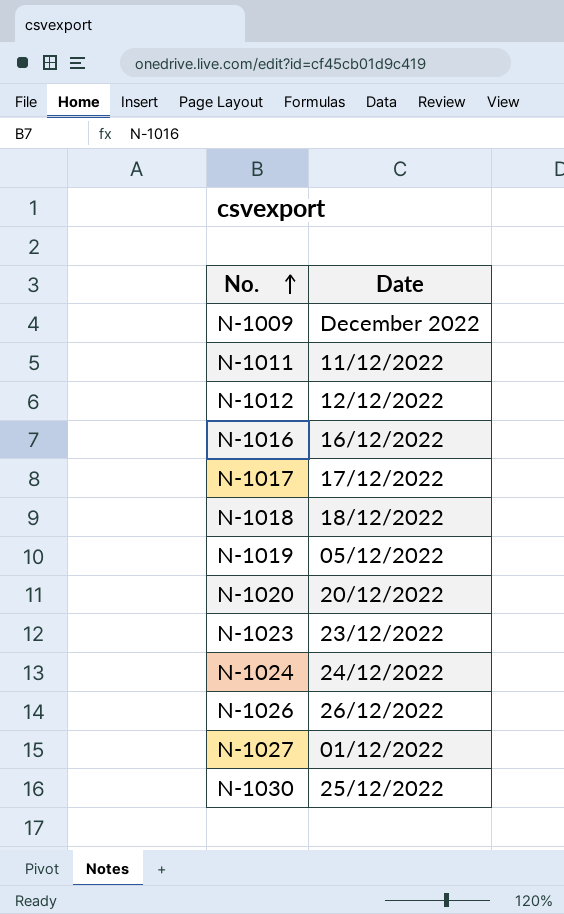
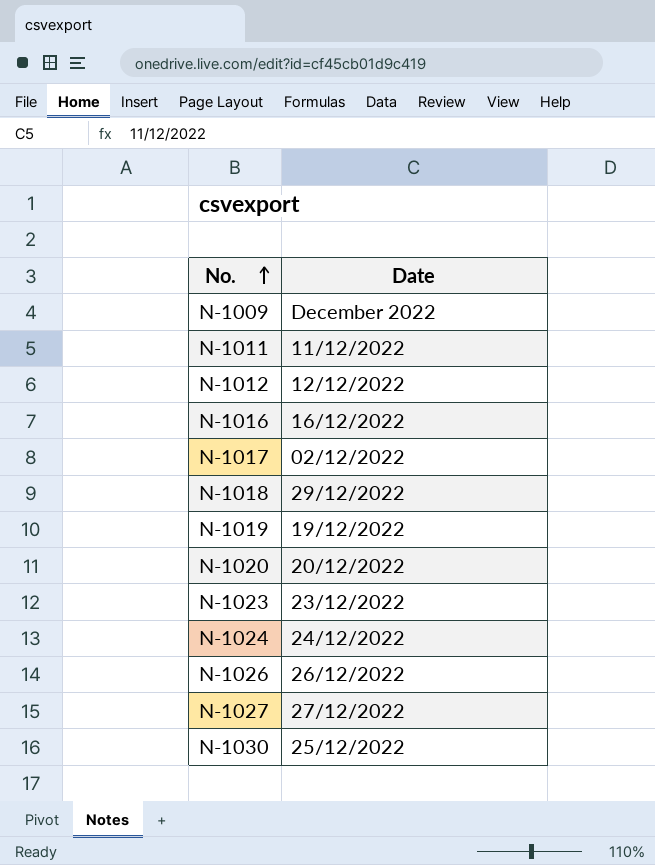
N-1017 | Date: 17/12/2022 -> 02/12/2022
N-1018 | Date: 18/12/2022 -> 29/12/2022
N-1019 | Date: 05/12/2022 -> 19/12/2022
N-1027 | Date: 01/12/2022 -> 27/12/2022

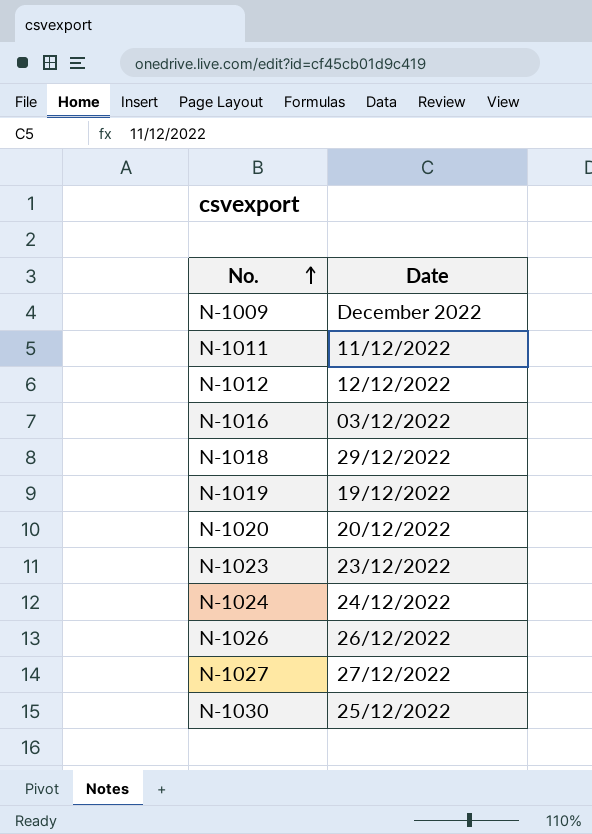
row N-1017: 02/12/2022 -> none
N-1016 | Date: 16/12/2022 -> 03/12/2022

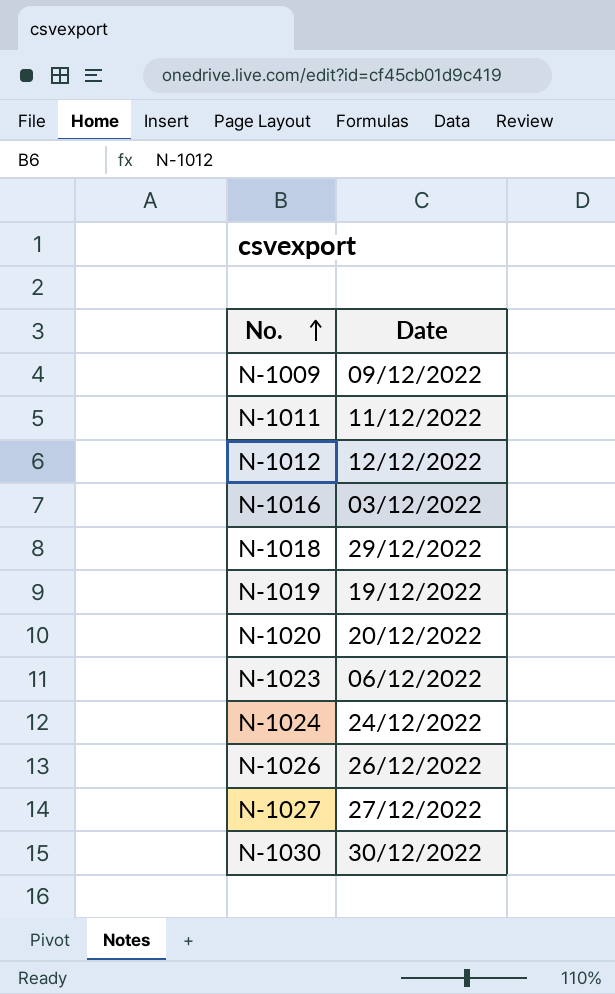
N-1009 | Date: December 2022 -> 09/12/2022
N-1023 | Date: 23/12/2022 -> 06/12/2022
N-1030 | Date: 25/12/2022 -> 30/12/2022

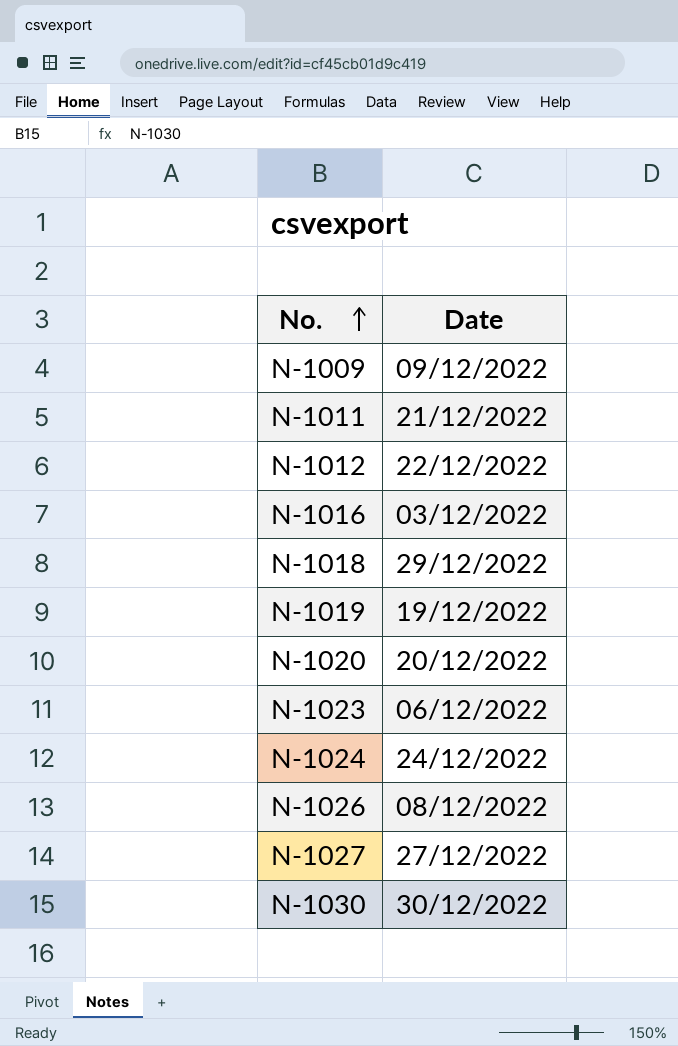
N-1011 | Date: 11/12/2022 -> 21/12/2022
N-1012 | Date: 12/12/2022 -> 22/12/2022
N-1026 | Date: 26/12/2022 -> 08/12/2022

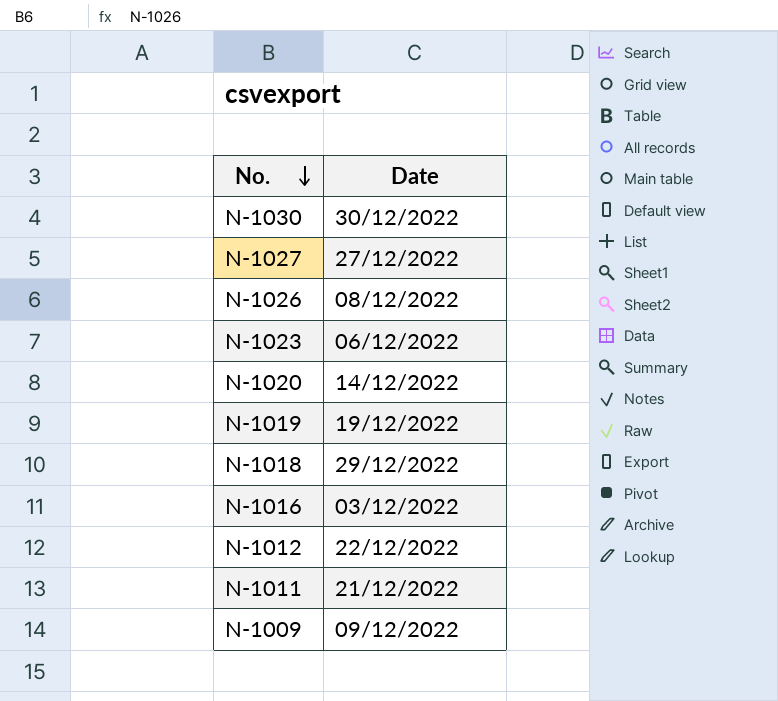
row order: No. ascending -> No. descending
row N-1024: 24/12/2022 -> none
N-1020 | Date: 20/12/2022 -> 14/12/2022

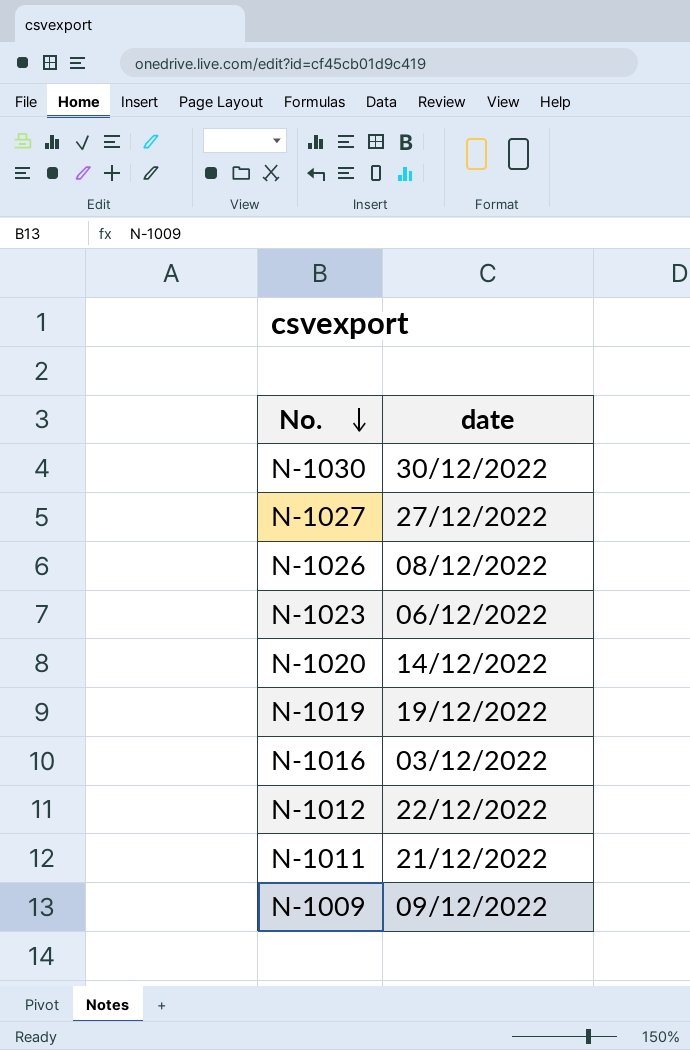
column name: Date -> date
row N-1018: 29/12/2022 -> none

